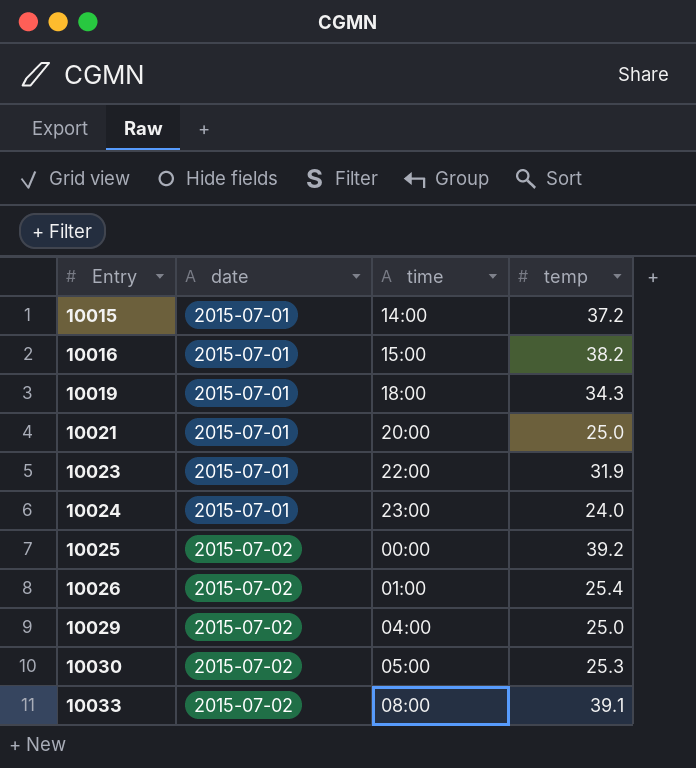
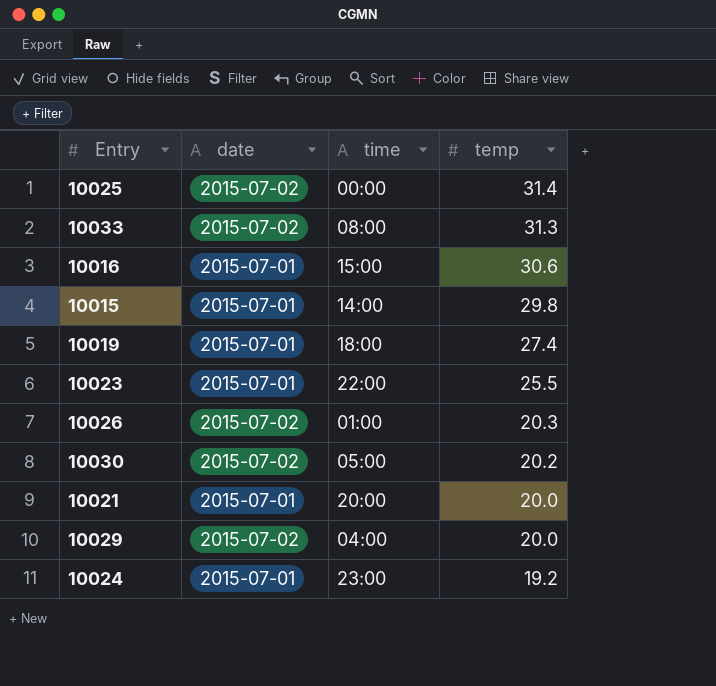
row order: Entry ascending -> temp descending
10025 | temp: 39.2 -> 31.4
10033 | temp: 39.1 -> 31.3
10016 | temp: 38.2 -> 30.6
10015 | temp: 37.2 -> 29.8
10019 | temp: 34.3 -> 27.4
10023 | temp: 31.9 -> 25.5
10026 | temp: 25.4 -> 20.3
10030 | temp: 25.3 -> 20.2
10021 | temp: 25.0 -> 20.0
10029 | temp: 25.0 -> 20.0
10024 | temp: 24.0 -> 19.2

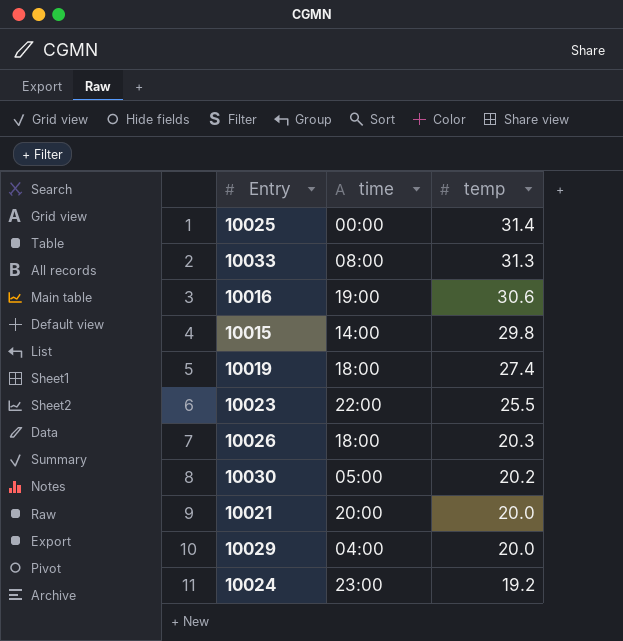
column date | position: 2 -> none
10016 | time: 15:00 -> 19:00
10026 | time: 01:00 -> 18:00

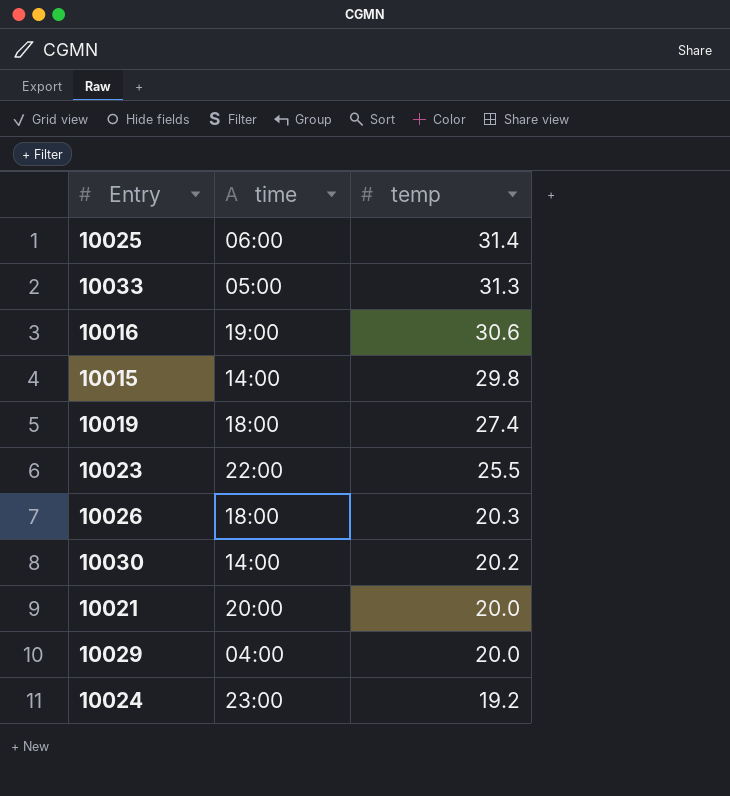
10025 | time: 00:00 -> 06:00
10033 | time: 08:00 -> 05:00
10030 | time: 05:00 -> 14:00

